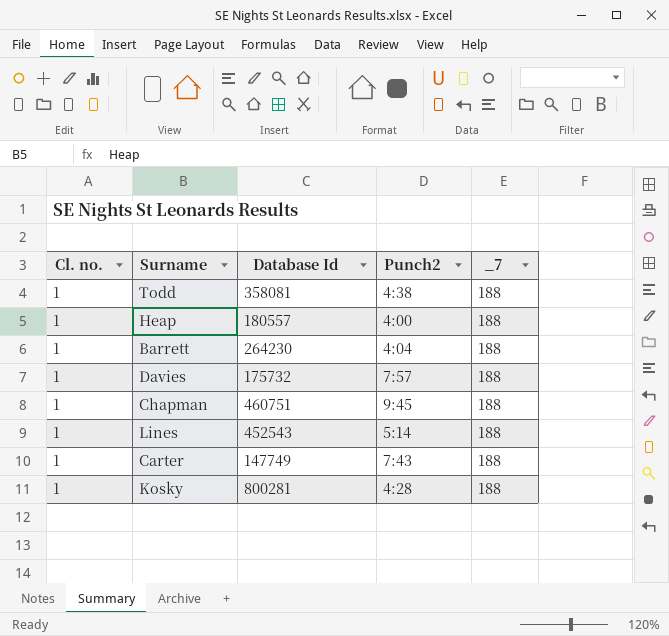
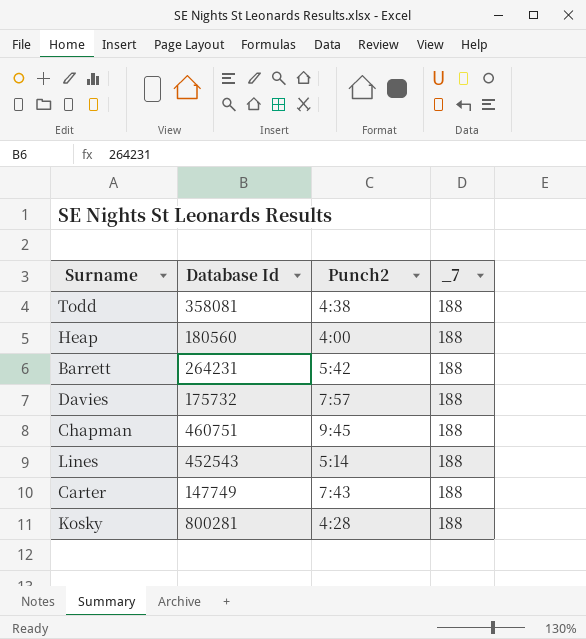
column Cl. no. | position: 1 -> none
Heap | Database Id: 180557 -> 180560
Barrett | Database Id: 264230 -> 264231
Barrett | Punch2: 4:04 -> 5:42

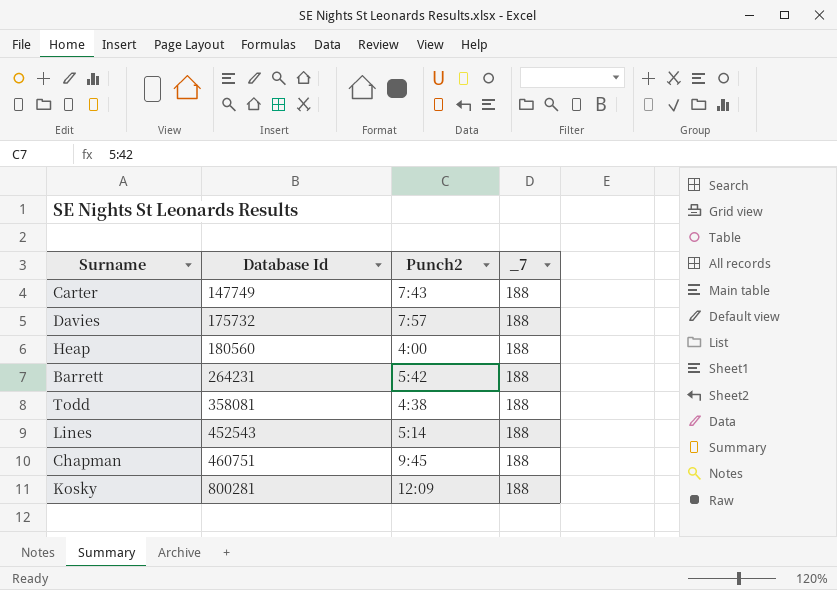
row order: none -> Database Id ascending
Kosky | Punch2: 4:28 -> 12:09

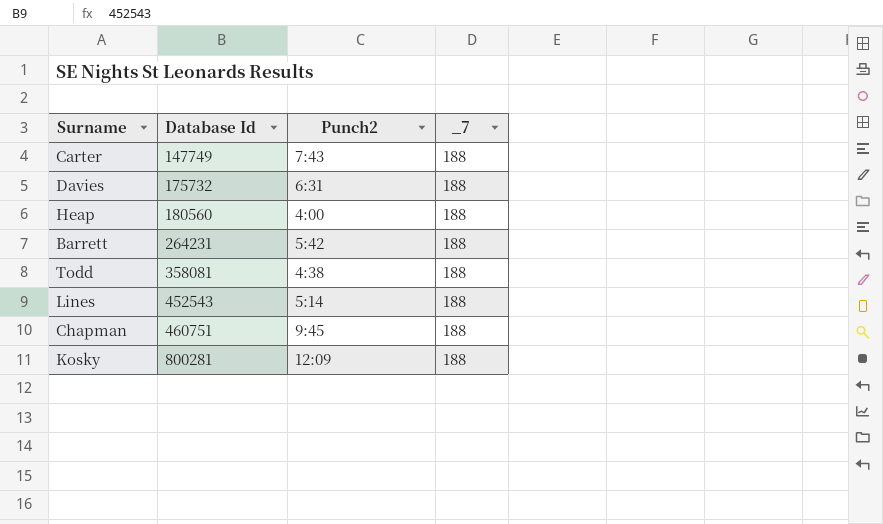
Davies | Punch2: 7:57 -> 6:31

